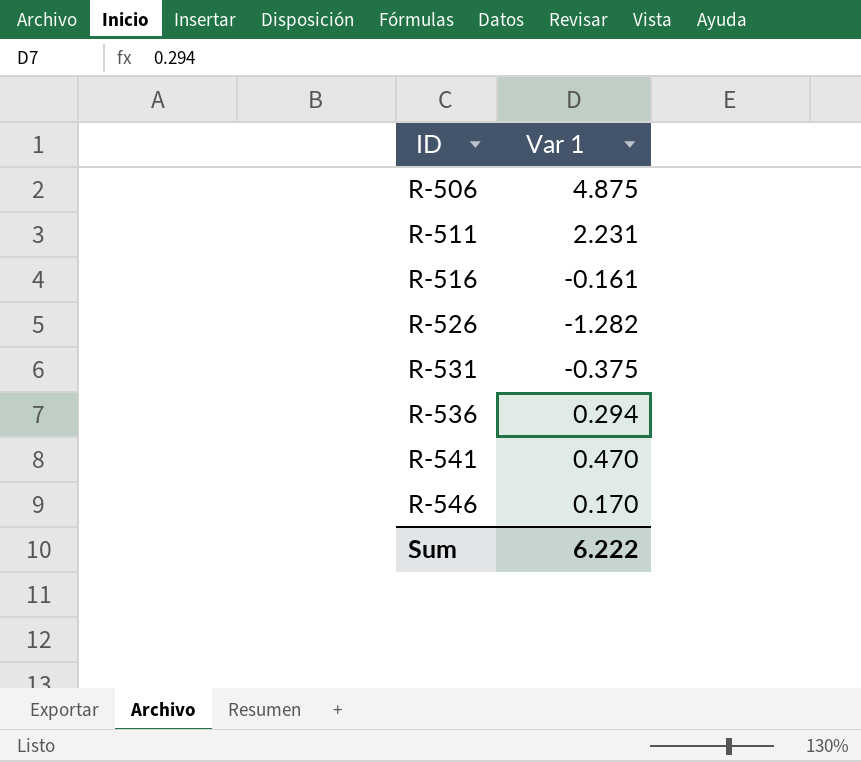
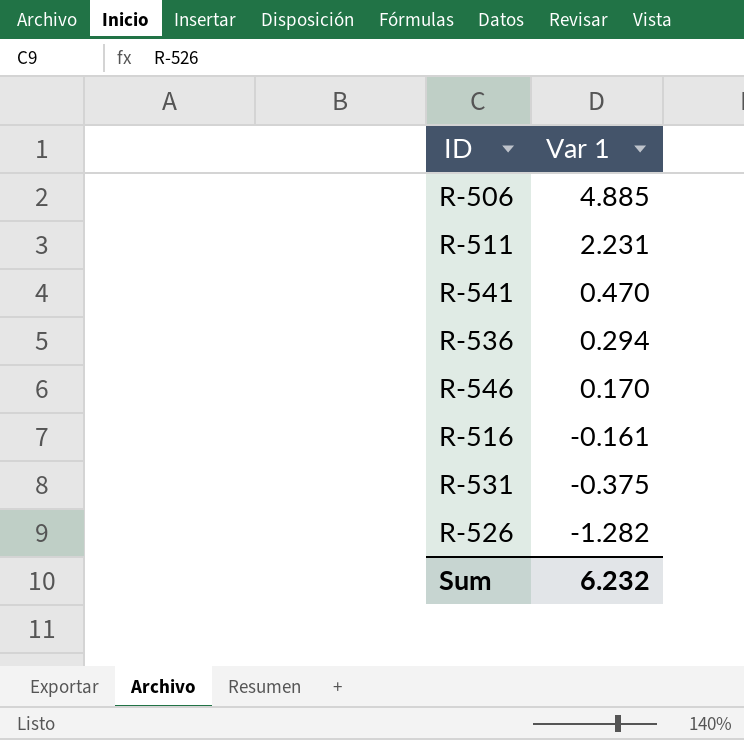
row order: ID ascending -> Var 1 descending
R-506 | Var 1: 4.875 -> 4.885
Sum | Var 1: 6.222 -> 6.232

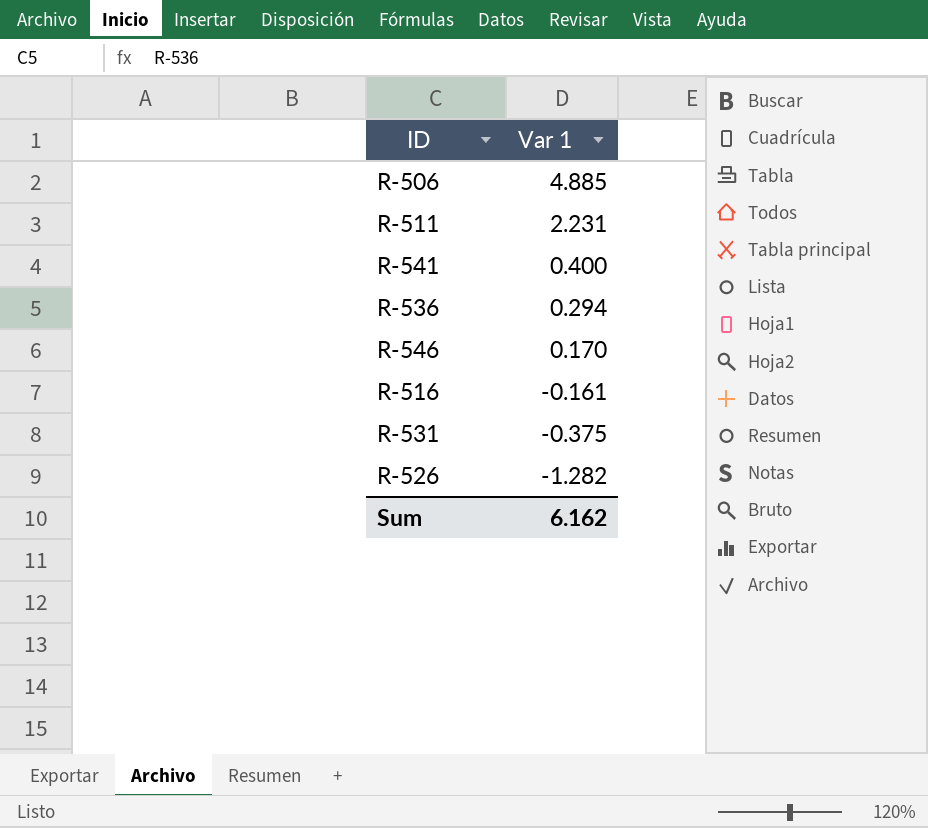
R-541 | Var 1: 0.470 -> 0.400
Sum | Var 1: 6.232 -> 6.162

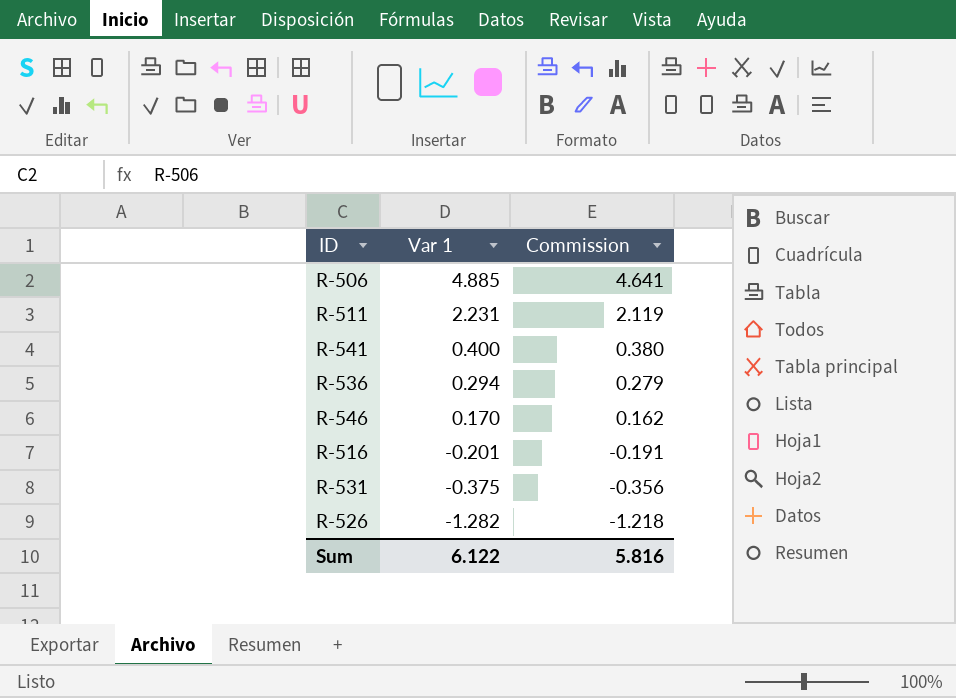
column Commission | formula: none -> [Var 1] * 0.95
R-516 | Var 1: -0.161 -> -0.201
Sum | Var 1: 6.162 -> 6.122

